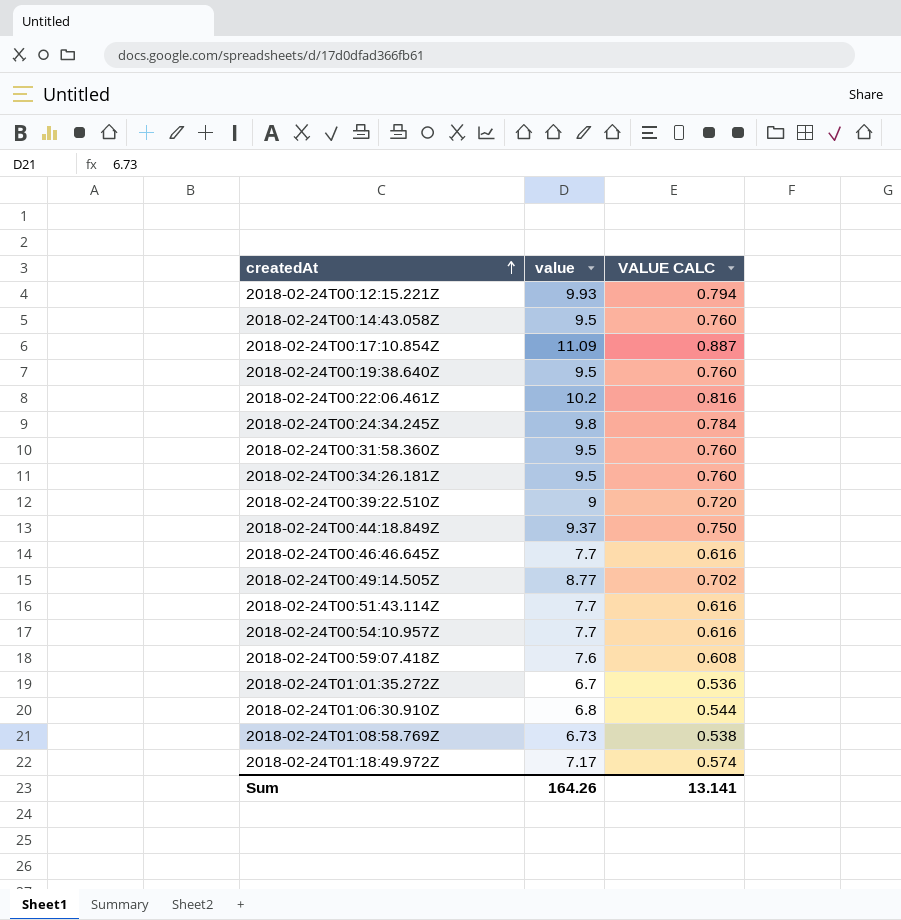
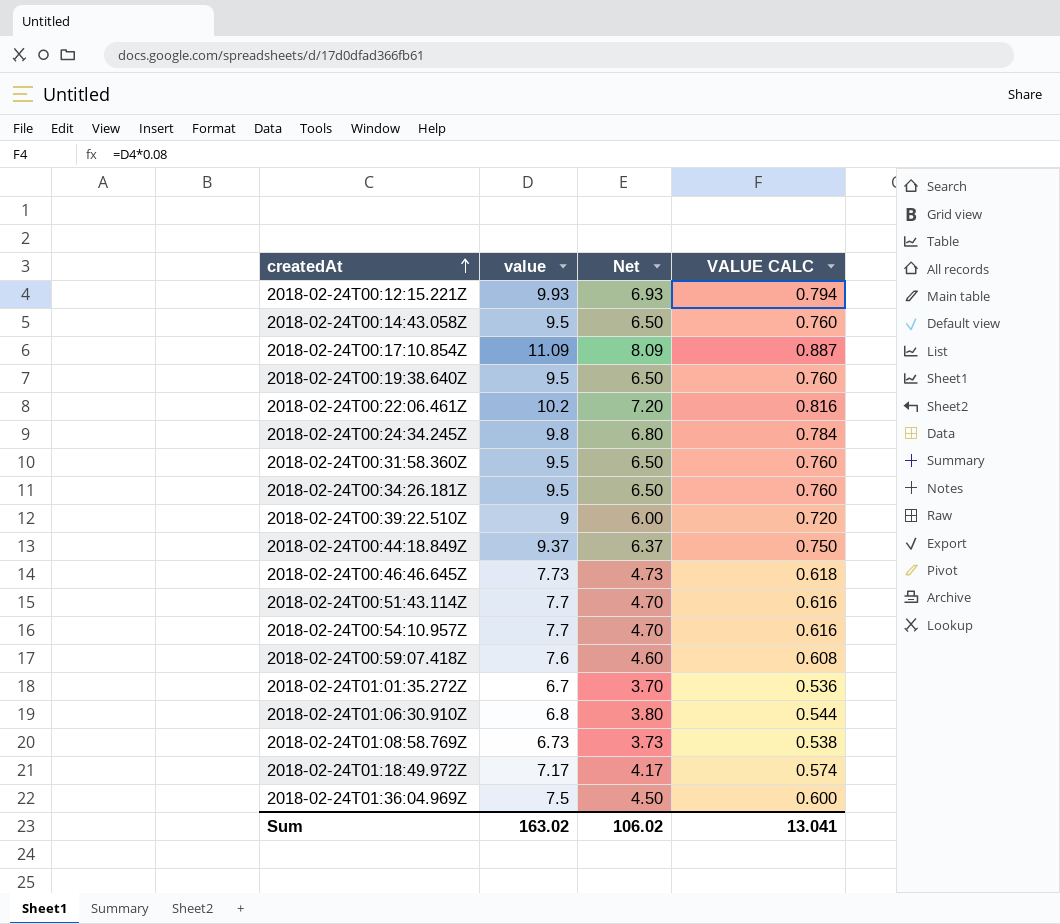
column Net | formula: none -> [value] - 3
row 2018-02-24T00:49:14.505Z: 8.77 | 0.702 -> none
2018-02-24T00:46:46.645Z | value: 7.7 -> 7.73
2018-02-24T00:46:46.645Z | VALUE CALC: 0.616 -> 0.618
row 2018-02-24T01:36:04.969Z: none -> 7.5 | 4.50 | 0.600
Sum | value: 164.26 -> 163.02
Sum | VALUE CALC: 13.141 -> 13.041

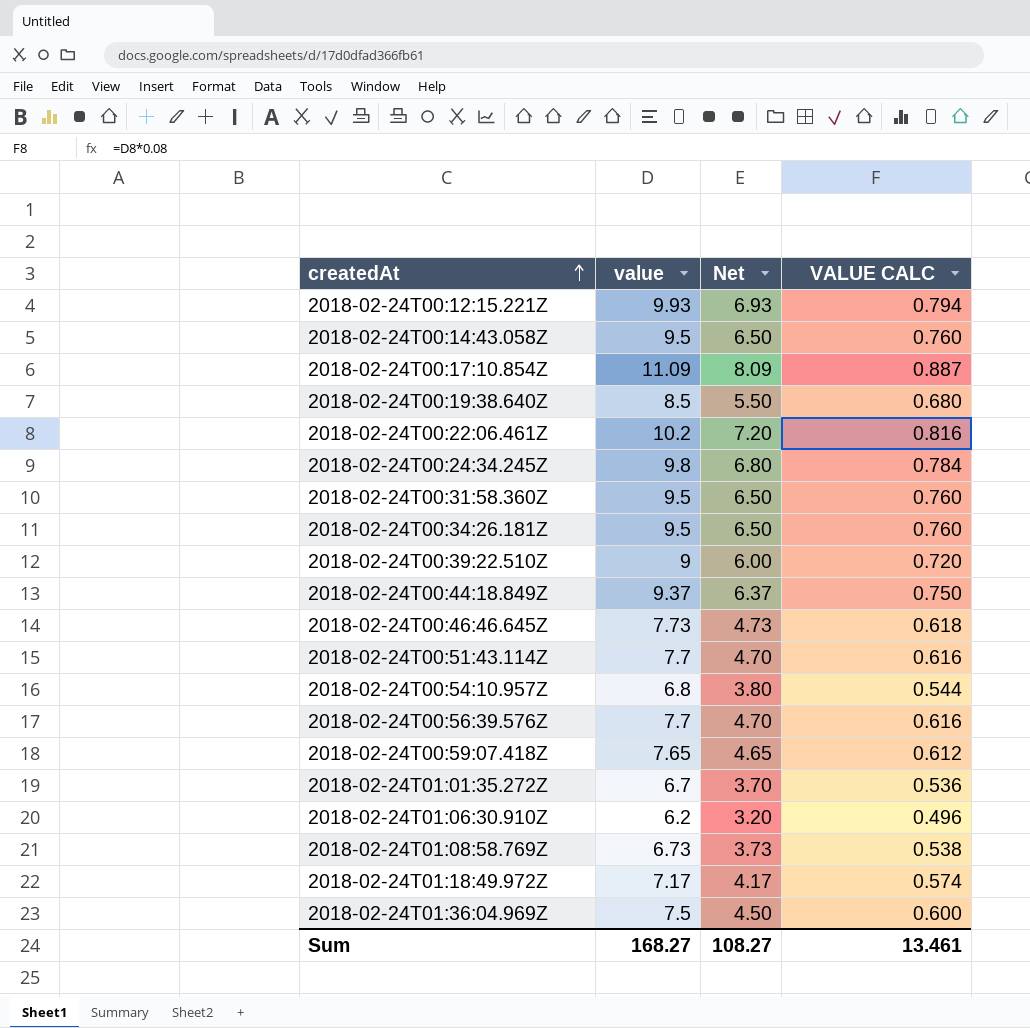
2018-02-24T00:19:38.640Z | value: 9.5 -> 8.5
2018-02-24T00:19:38.640Z | Net: 6.50 -> 5.50
2018-02-24T00:19:38.640Z | VALUE CALC: 0.760 -> 0.680
2018-02-24T00:54:10.957Z | value: 7.7 -> 6.8
2018-02-24T00:54:10.957Z | Net: 4.70 -> 3.80
2018-02-24T00:54:10.957Z | VALUE CALC: 0.616 -> 0.544
row 2018-02-24T00:56:39.576Z: none -> 7.7 | 4.70 | 0.616
2018-02-24T00:59:07.418Z | value: 7.6 -> 7.65
2018-02-24T00:59:07.418Z | Net: 4.60 -> 4.65
2018-02-24T00:59:07.418Z | VALUE CALC: 0.608 -> 0.612
2018-02-24T01:06:30.910Z | value: 6.8 -> 6.2
2018-02-24T01:06:30.910Z | Net: 3.80 -> 3.20
2018-02-24T01:06:30.910Z | VALUE CALC: 0.544 -> 0.496
Sum | value: 163.02 -> 168.27
Sum | Net: 106.02 -> 108.27
Sum | VALUE CALC: 13.041 -> 13.461

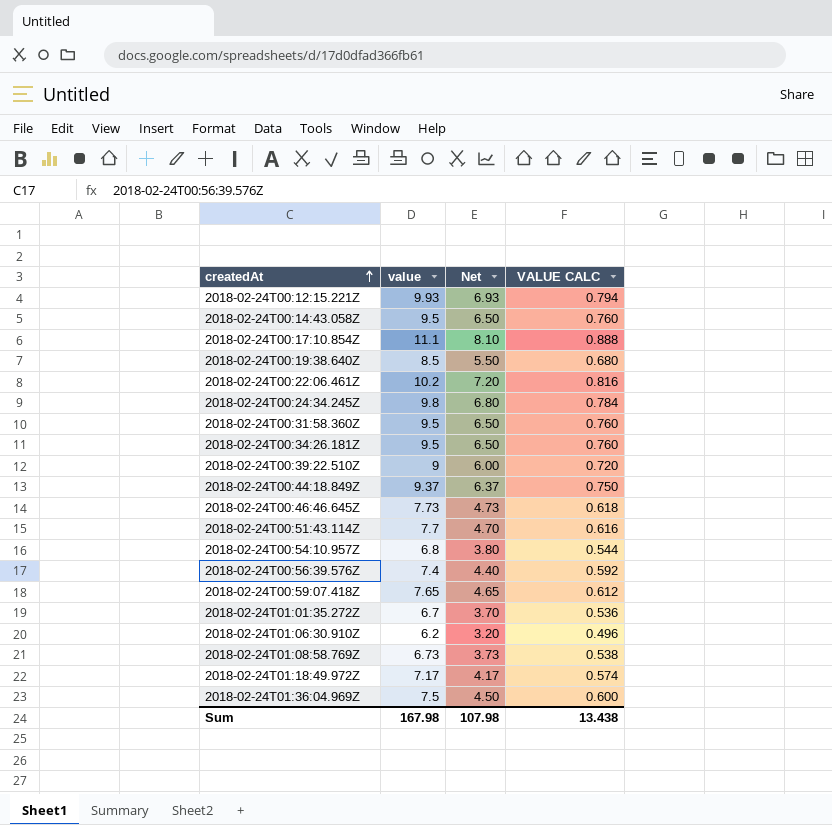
2018-02-24T00:17:10.854Z | value: 11.09 -> 11.1
2018-02-24T00:17:10.854Z | Net: 8.09 -> 8.10
2018-02-24T00:17:10.854Z | VALUE CALC: 0.887 -> 0.888
2018-02-24T00:56:39.576Z | value: 7.7 -> 7.4
2018-02-24T00:56:39.576Z | Net: 4.70 -> 4.40
2018-02-24T00:56:39.576Z | VALUE CALC: 0.616 -> 0.592
Sum | value: 168.27 -> 167.98
Sum | Net: 108.27 -> 107.98
Sum | VALUE CALC: 13.461 -> 13.438

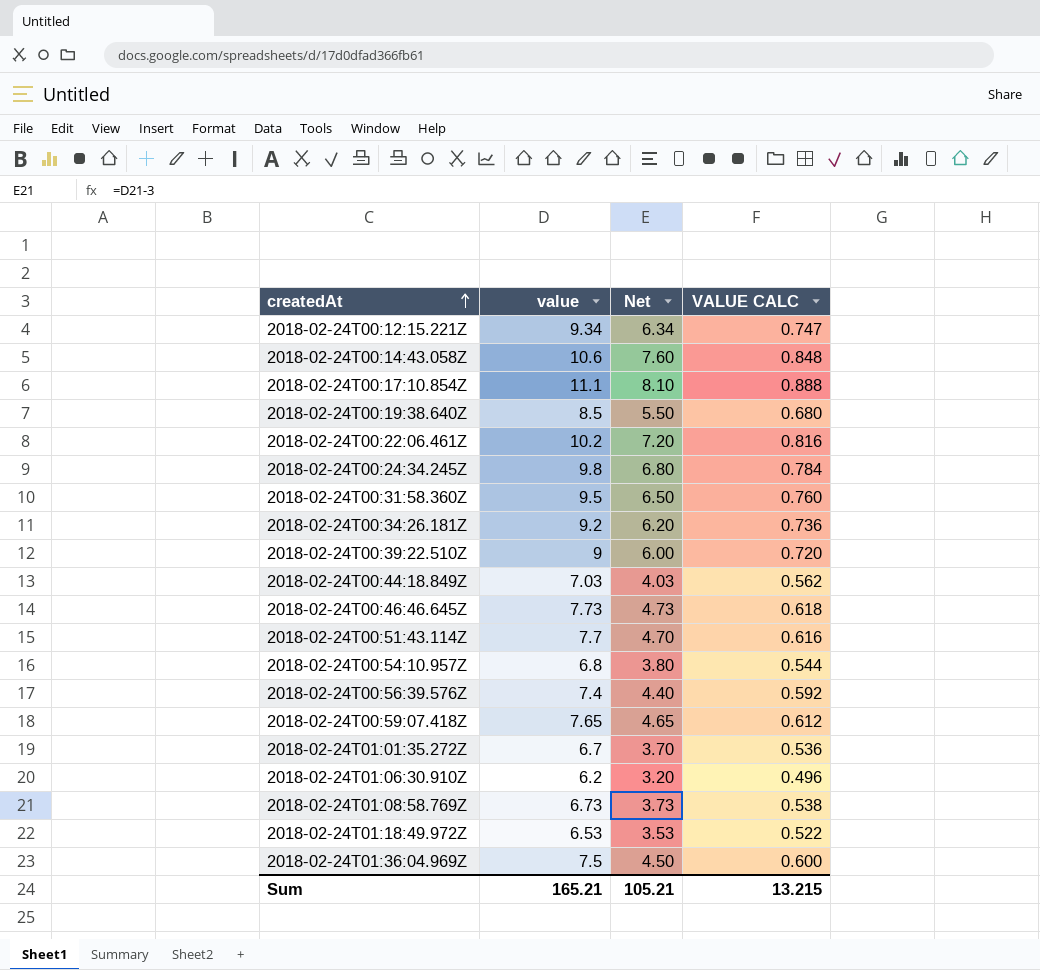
2018-02-24T00:12:15.221Z | value: 9.93 -> 9.34
2018-02-24T00:12:15.221Z | Net: 6.93 -> 6.34
2018-02-24T00:12:15.221Z | VALUE CALC: 0.794 -> 0.747
2018-02-24T00:14:43.058Z | value: 9.5 -> 10.6
2018-02-24T00:14:43.058Z | Net: 6.50 -> 7.60
2018-02-24T00:14:43.058Z | VALUE CALC: 0.760 -> 0.848
2018-02-24T00:34:26.181Z | value: 9.5 -> 9.2
2018-02-24T00:34:26.181Z | Net: 6.50 -> 6.20
2018-02-24T00:34:26.181Z | VALUE CALC: 0.760 -> 0.736
2018-02-24T00:44:18.849Z | value: 9.37 -> 7.03
2018-02-24T00:44:18.849Z | Net: 6.37 -> 4.03
2018-02-24T00:44:18.849Z | VALUE CALC: 0.750 -> 0.562
2018-02-24T01:18:49.972Z | value: 7.17 -> 6.53
2018-02-24T01:18:49.972Z | Net: 4.17 -> 3.53
2018-02-24T01:18:49.972Z | VALUE CALC: 0.574 -> 0.522
Sum | value: 167.98 -> 165.21
Sum | Net: 107.98 -> 105.21
Sum | VALUE CALC: 13.438 -> 13.215

